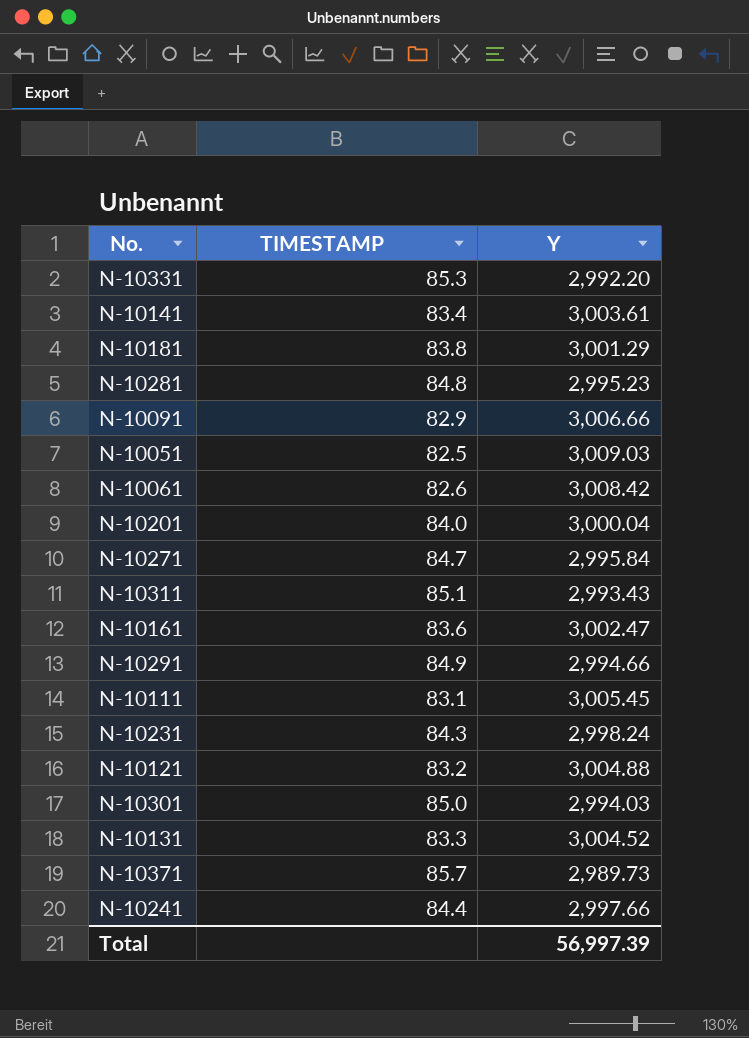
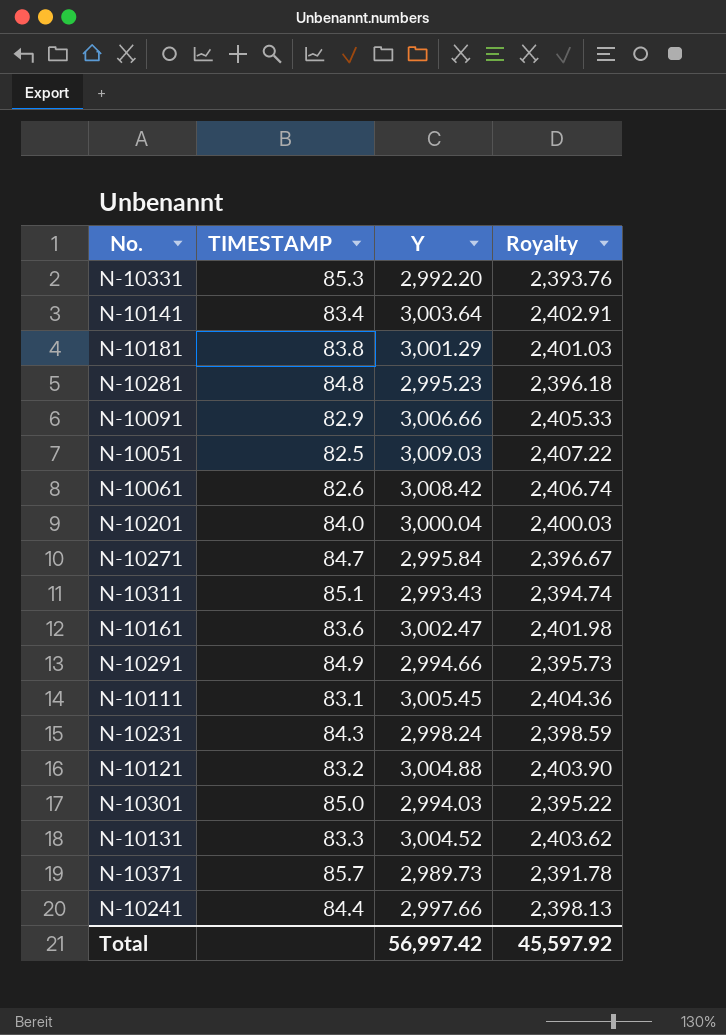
column Royalty | formula: none -> [Y] * 0.8
N-10141 | Y: 3,003.61 -> 3,003.64
Total | Y: 56,997.39 -> 56,997.42

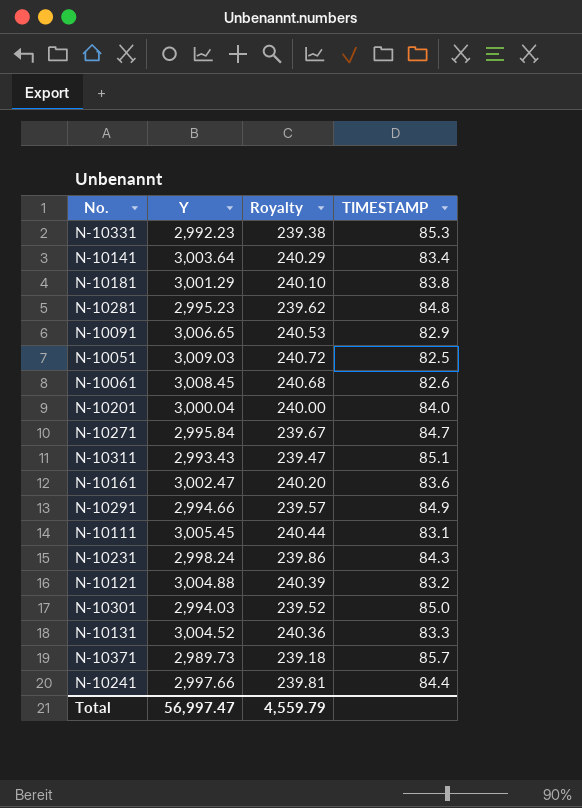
column Royalty | formula: [Y] * 0.8 -> [Y] * 0.08
column TIMESTAMP | position: 2 -> 4
N-10331 | Y: 2,992.20 -> 2,992.23
N-10091 | Y: 3,006.66 -> 3,006.65
N-10061 | Y: 3,008.42 -> 3,008.45
Total | Y: 56,997.42 -> 56,997.47
Total | Royalty: 45,597.92 -> 4,559.79

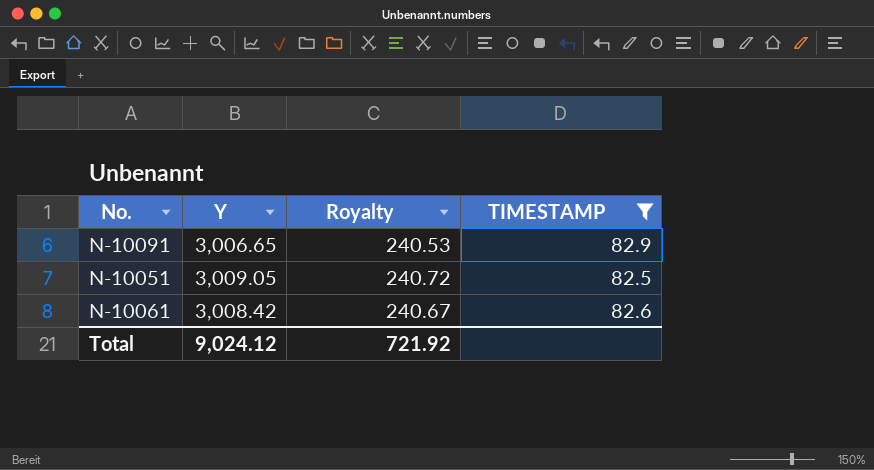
filter: none -> TIMESTAMP <= 82.9
N-10051 | Y: 3,009.03 -> 3,009.05
N-10061 | Y: 3,008.45 -> 3,008.42
N-10061 | Royalty: 240.68 -> 240.67
Total | Y: 56,997.47 -> 9,024.12
Total | Royalty: 4,559.79 -> 721.92

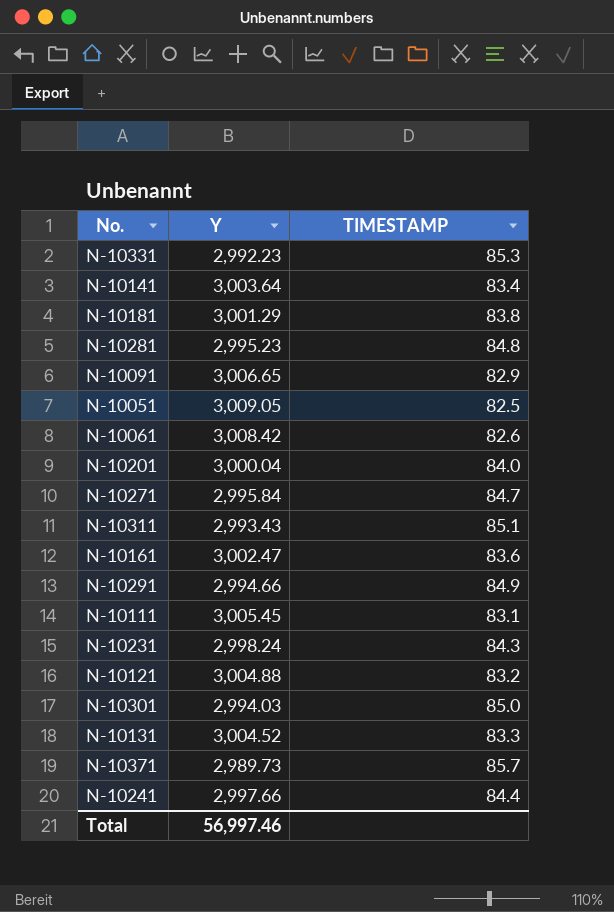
filter: TIMESTAMP <= 82.9 -> none
column Royalty | formula: [Y] * 0.08 -> none
Total | Y: 9,024.12 -> 56,997.46

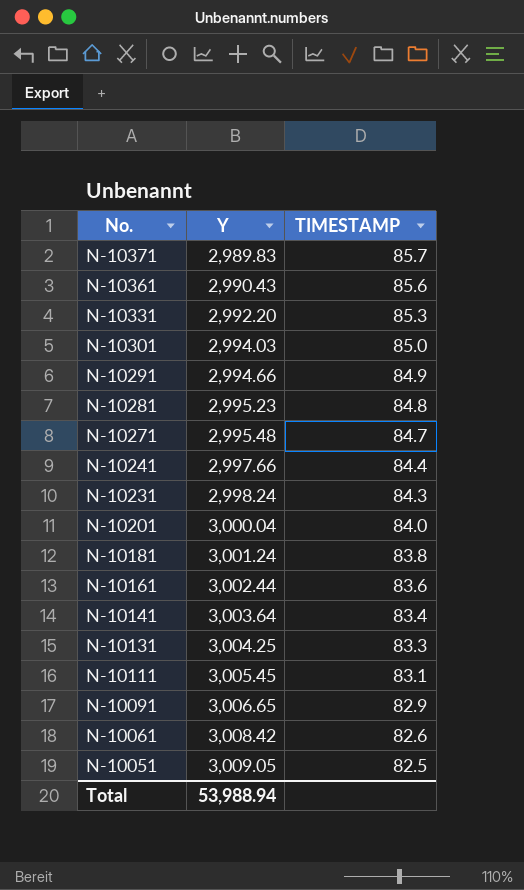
row order: none -> No. descending
row N-10311: 2,993.43 | 85.1 -> none
row N-10121: 3,004.88 | 83.2 -> none
N-10371 | Y: 2,989.73 -> 2,989.83
row N-10361: none -> 2,990.43 | 85.6
N-10331 | Y: 2,992.23 -> 2,992.20
N-10271 | Y: 2,995.84 -> 2,995.48
N-10181 | Y: 3,001.29 -> 3,001.24
N-10161 | Y: 3,002.47 -> 3,002.44
N-10131 | Y: 3,004.52 -> 3,004.25
Total | Y: 56,997.46 -> 53,988.94

